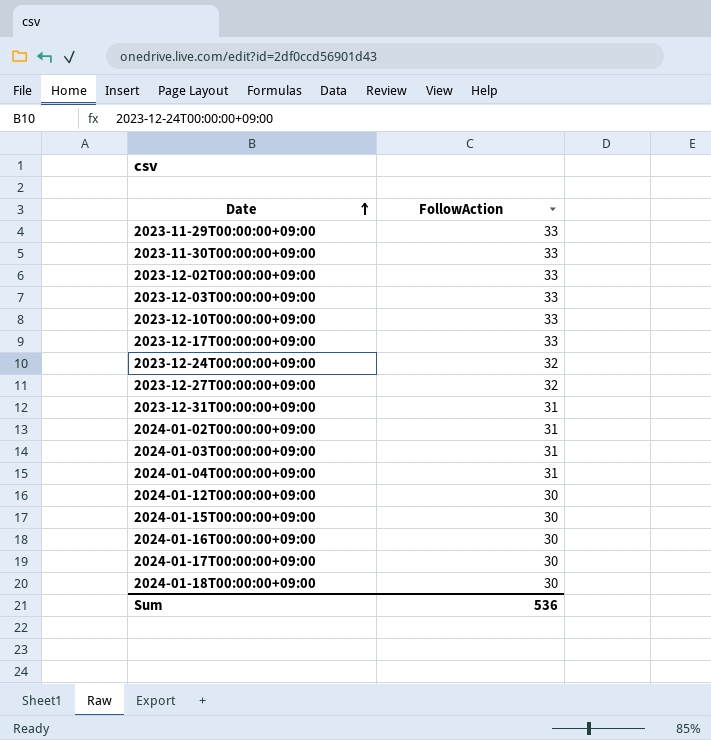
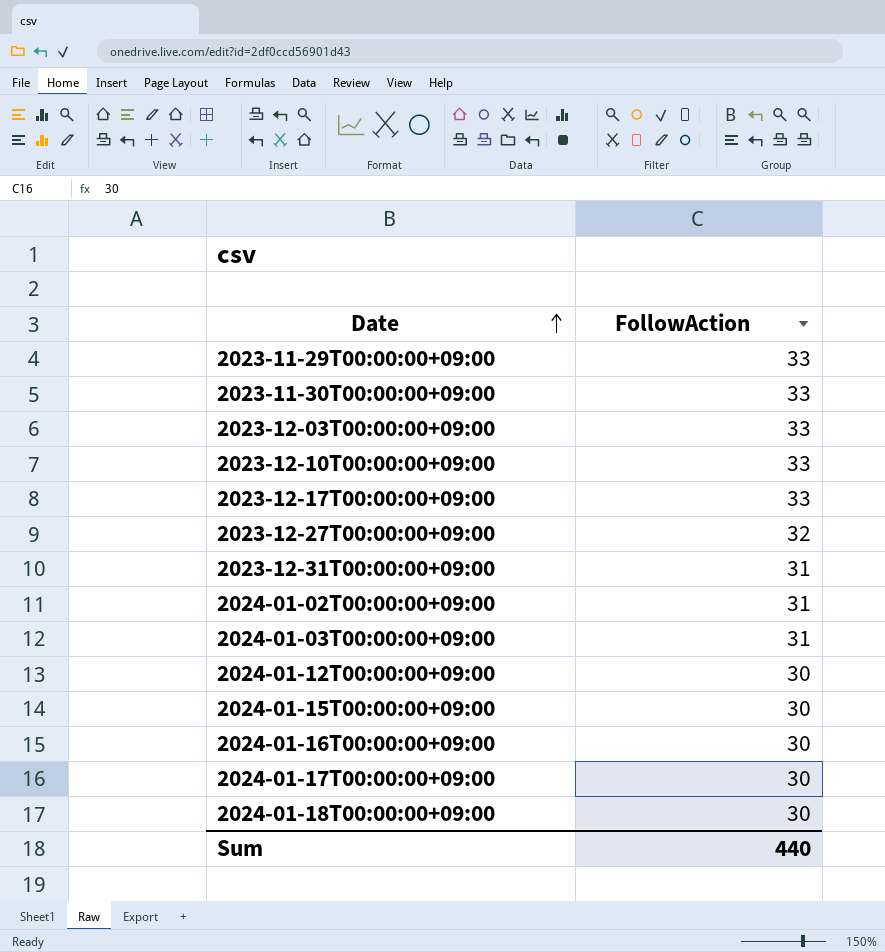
row 2023-12-02T00:00:00+09:00: 33 -> none
row 2023-12-24T00:00:00+09:00: 32 -> none
row 2024-01-04T00:00:00+09:00: 31 -> none
Sum | FollowAction: 536 -> 440

